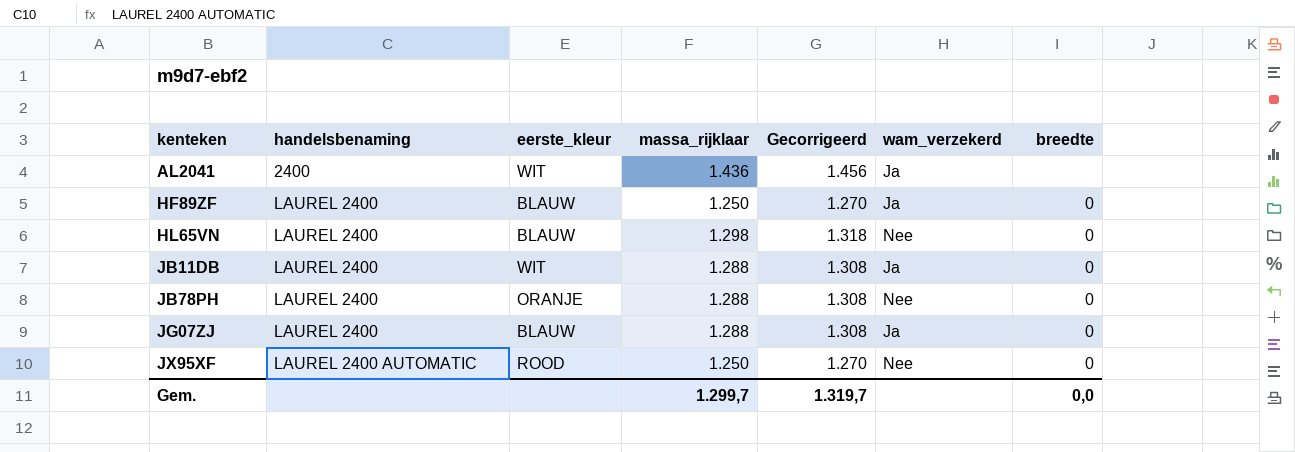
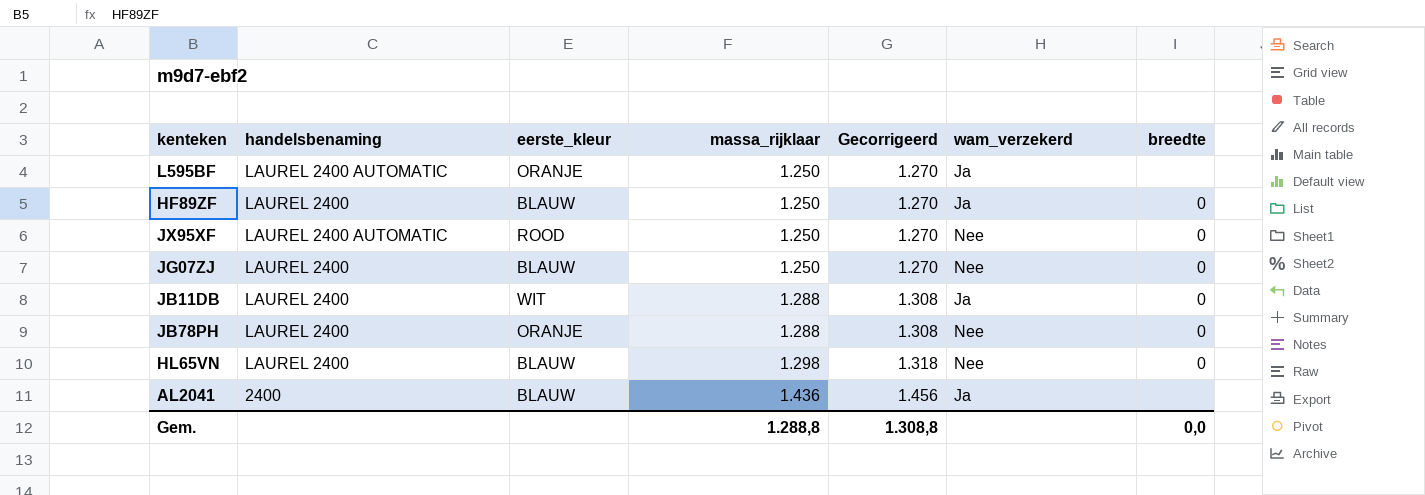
row order: kenteken ascending -> massa_rijklaar ascending
row L595BF: none -> LAUREL 2400 AUTOMATIC | ORANJE | 1.250 | 1.270 | Ja | none
JG07ZJ | massa_rijklaar: 1.288 -> 1.250
JG07ZJ | Gecorrigeerd: 1.308 -> 1.270
JG07ZJ | wam_verzekerd: Ja -> Nee
AL2041 | eerste_kleur: WIT -> BLAUW
Gem. | massa_rijklaar: 1.299,7 -> 1.288,8
Gem. | Gecorrigeerd: 1.319,7 -> 1.308,8

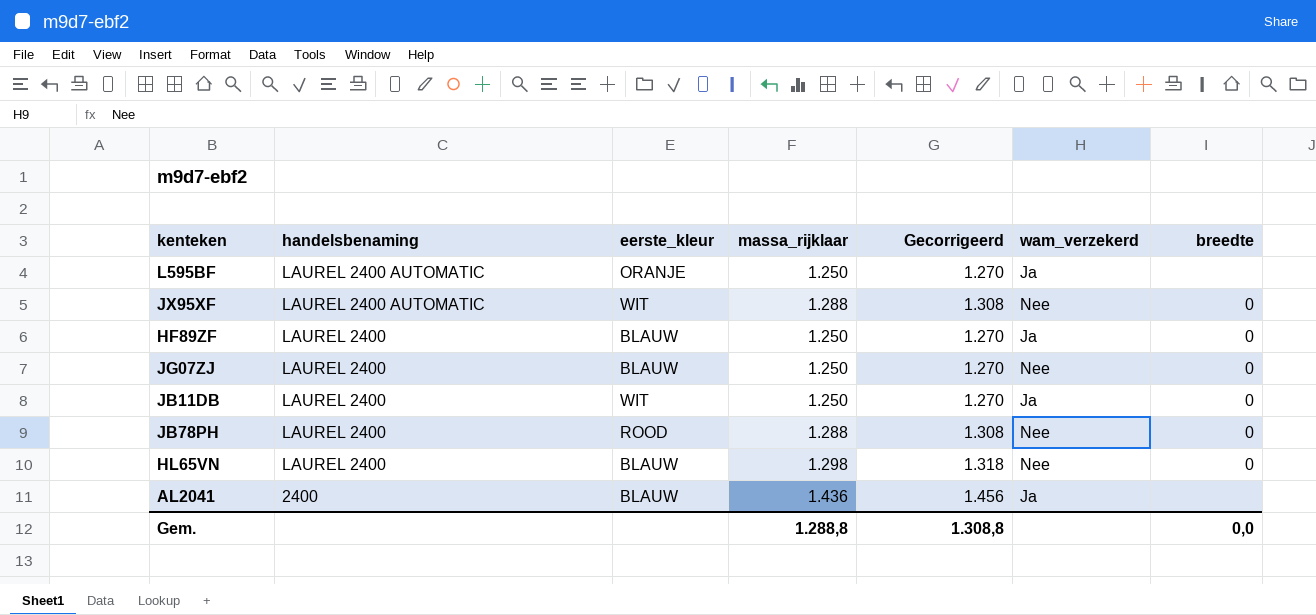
row order: massa_rijklaar ascending -> handelsbenaming descending
JX95XF | eerste_kleur: ROOD -> WIT
JX95XF | massa_rijklaar: 1.250 -> 1.288
JX95XF | Gecorrigeerd: 1.270 -> 1.308
JB11DB | massa_rijklaar: 1.288 -> 1.250
JB11DB | Gecorrigeerd: 1.308 -> 1.270
JB78PH | eerste_kleur: ORANJE -> ROOD

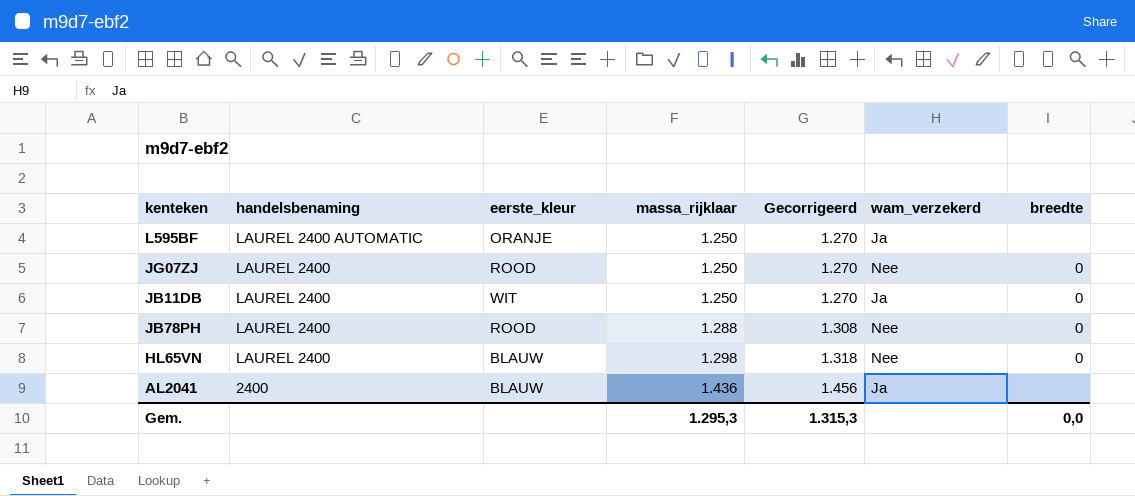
row JX95XF: LAUREL 2400 AUTOMATIC | WIT | 1.288 | 1.308 | Nee | 0 -> none
row HF89ZF: LAUREL 2400 | BLAUW | 1.250 | 1.270 | Ja | 0 -> none
JG07ZJ | eerste_kleur: BLAUW -> ROOD
Gem. | massa_rijklaar: 1.288,8 -> 1.295,3
Gem. | Gecorrigeerd: 1.308,8 -> 1.315,3

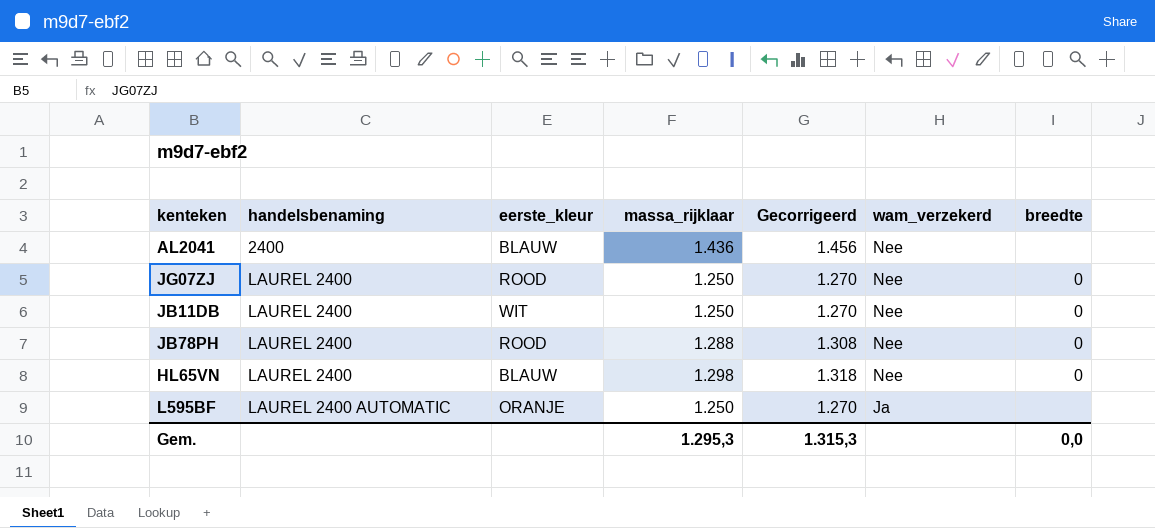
row order: handelsbenaming descending -> handelsbenaming ascending
AL2041 | wam_verzekerd: Ja -> Nee
JB11DB | wam_verzekerd: Ja -> Nee

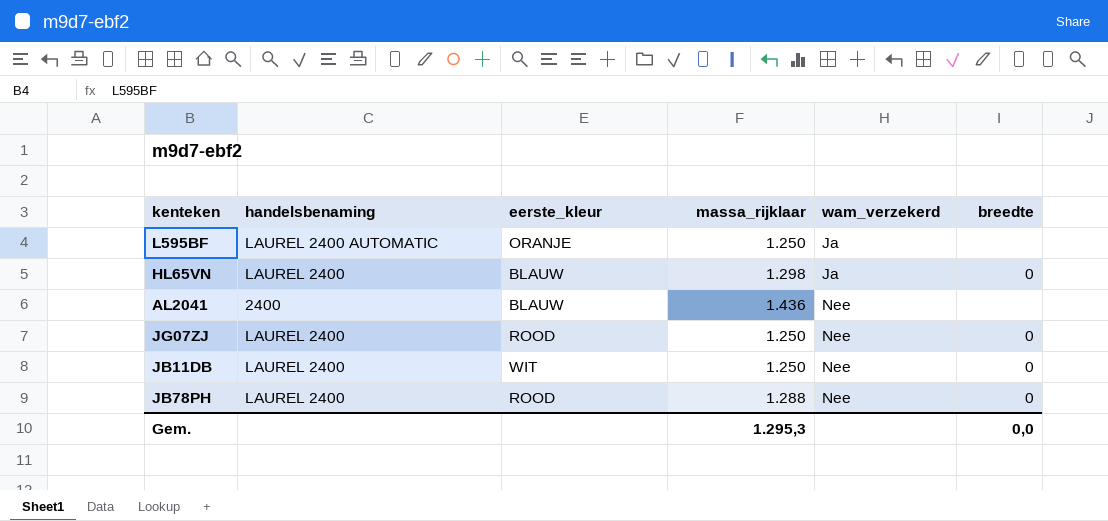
row order: handelsbenaming ascending -> wam_verzekerd ascending
column Gecorrigeerd | formula: [massa_rijklaar] + 20 -> none
HL65VN | wam_verzekerd: Nee -> Ja

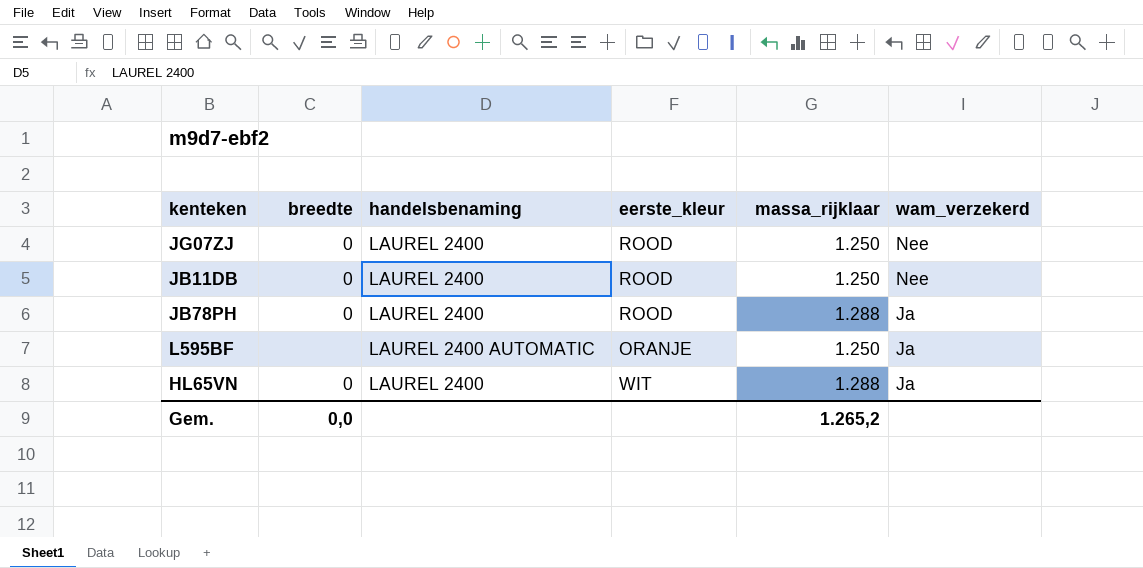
row order: wam_verzekerd ascending -> wam_verzekerd descending
column breedte | position: 6 -> 2
row AL2041: 2400 | BLAUW | 1.436 | Nee | none -> none
JB11DB | eerste_kleur: WIT -> ROOD
JB78PH | wam_verzekerd: Nee -> Ja
HL65VN | eerste_kleur: BLAUW -> WIT
HL65VN | massa_rijklaar: 1.298 -> 1.288
Gem. | massa_rijklaar: 1.295,3 -> 1.265,2

